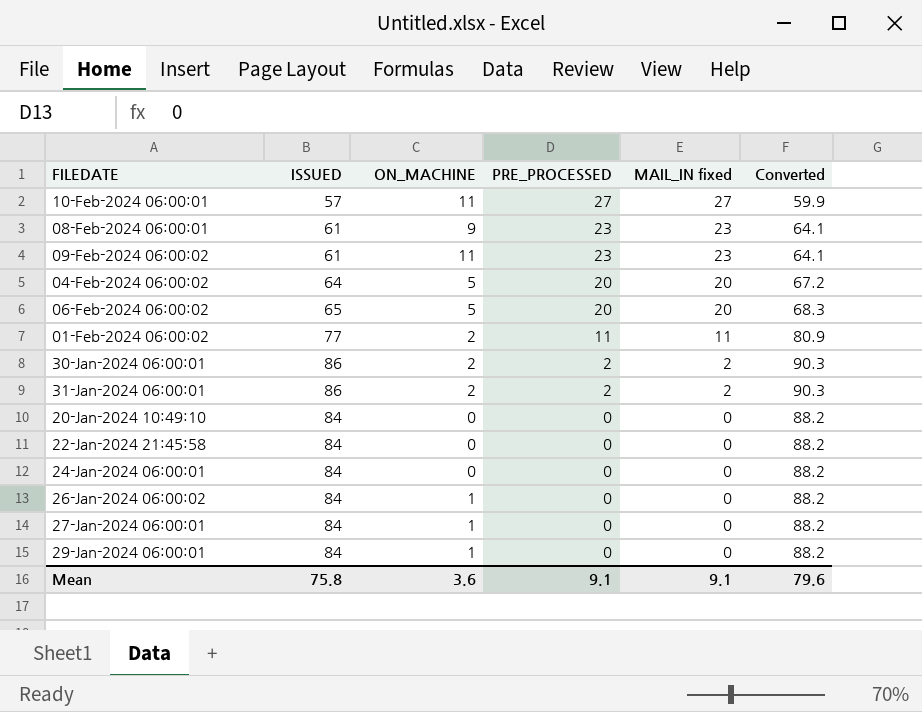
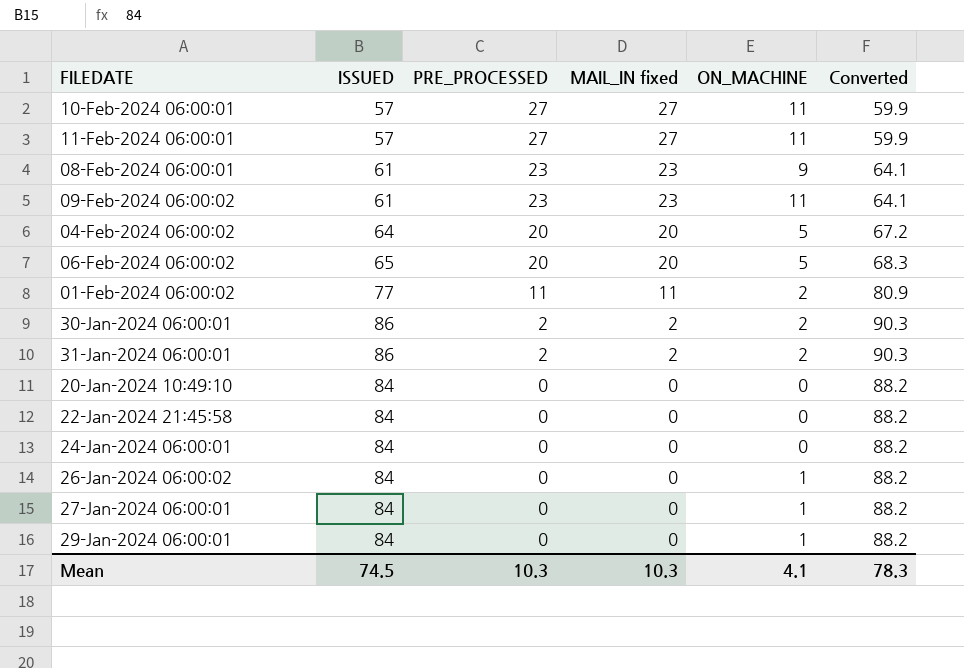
column ON_MACHINE | position: 3 -> 5
row 11-Feb-2024 06:00:01: none -> 57 | 27 | 27 | 11 | 59.9
Mean | ISSUED: 75.8 -> 74.5
Mean | PRE_PROCESSED: 9.1 -> 10.3
Mean | MAIL_IN fixed: 9.1 -> 10.3
Mean | ON_MACHINE: 3.6 -> 4.1
Mean | Converted: 79.6 -> 78.3

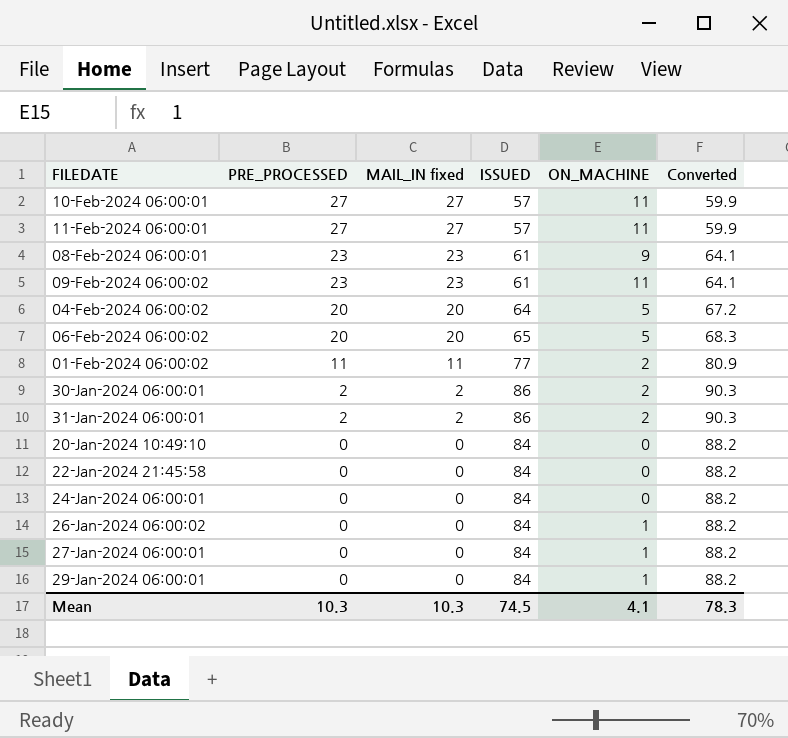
column ISSUED | position: 2 -> 4

